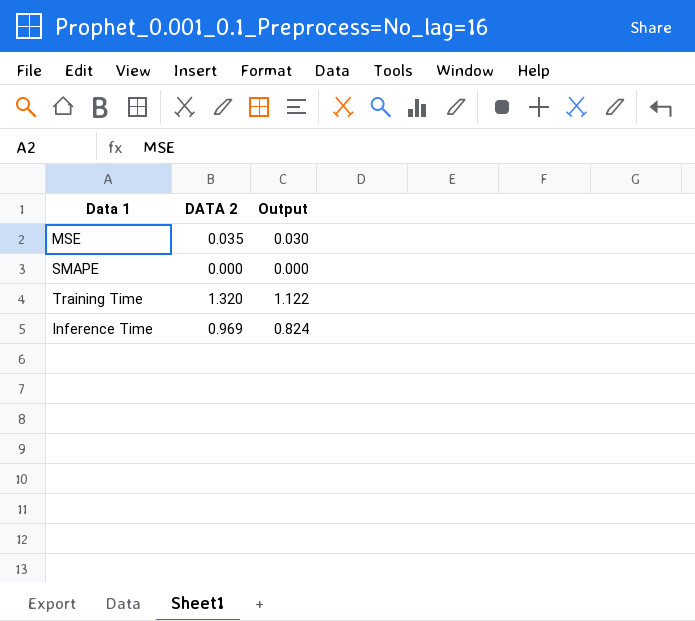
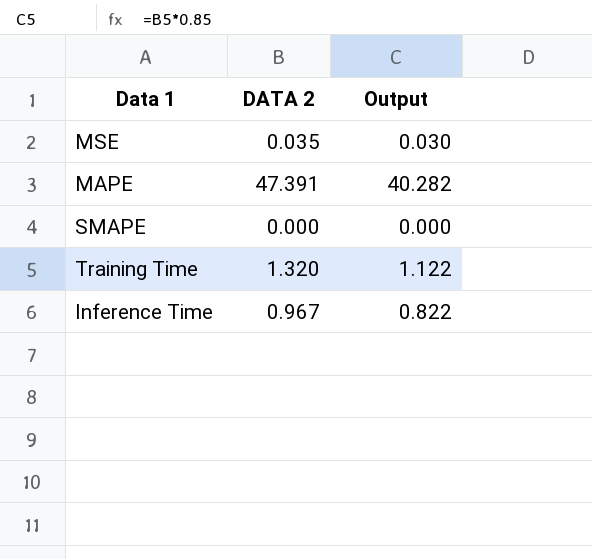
row MAPE: none -> 47.391 | 40.282
Inference Time | DATA 2: 0.969 -> 0.967
Inference Time | Output: 0.824 -> 0.822

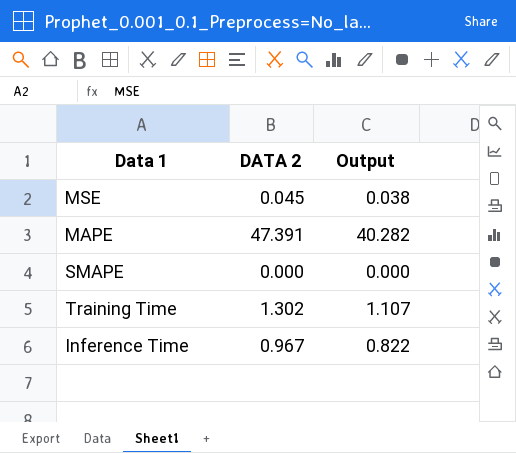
MSE | DATA 2: 0.035 -> 0.045
MSE | Output: 0.030 -> 0.038
Training Time | DATA 2: 1.320 -> 1.302
Training Time | Output: 1.122 -> 1.107

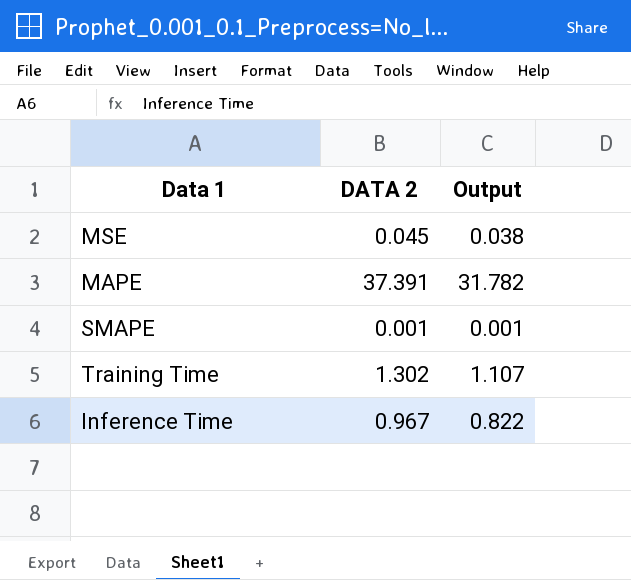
MAPE | DATA 2: 47.391 -> 37.391
MAPE | Output: 40.282 -> 31.782
SMAPE | DATA 2: 0.000 -> 0.001
SMAPE | Output: 0.000 -> 0.001

